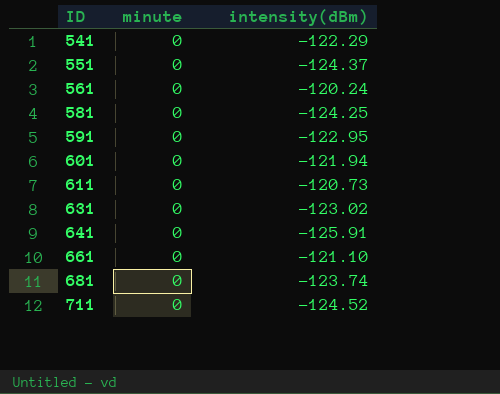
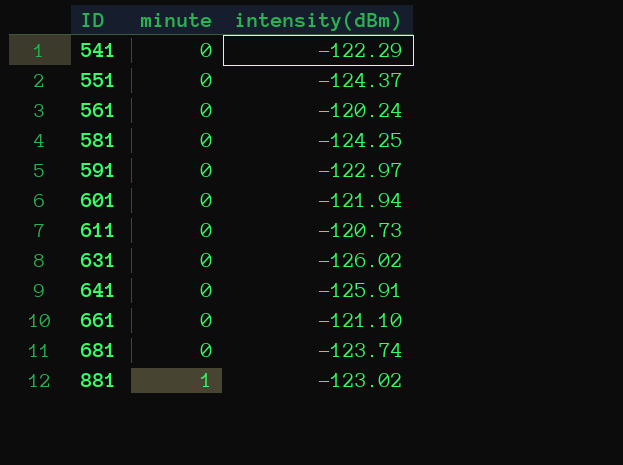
row 711: 0 | -124.52 -> none
591 | intensity(dBm): -122.95 -> -122.97
631 | intensity(dBm): -123.02 -> -126.02
row 881: none -> 1 | -123.02

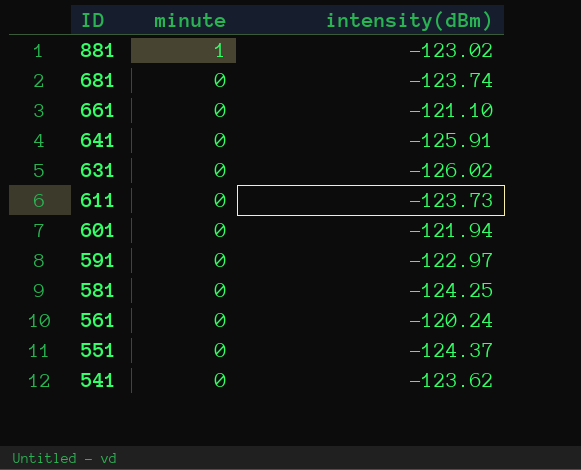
row order: ID ascending -> ID descending
611 | intensity(dBm): -120.73 -> -123.73
541 | intensity(dBm): -122.29 -> -123.62

